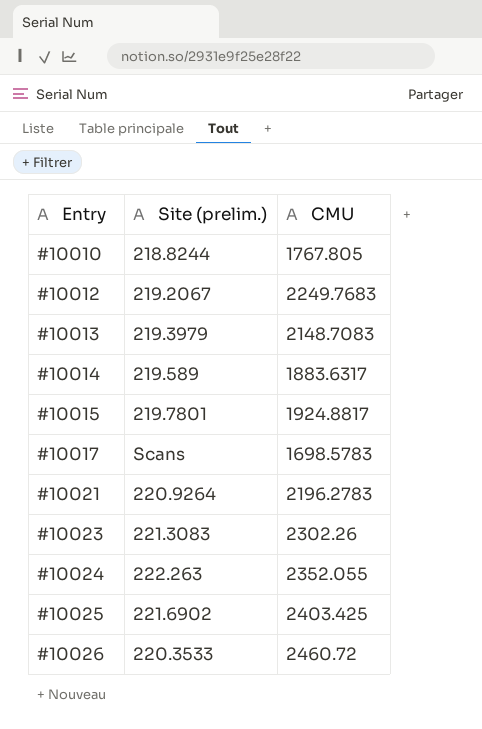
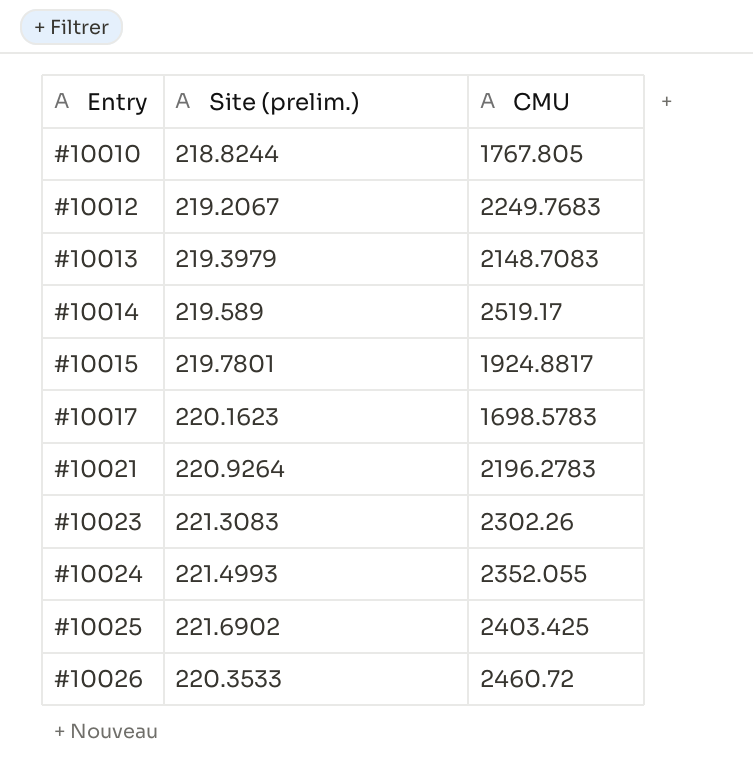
#10014 | CMU: 1883.6317 -> 2519.17
#10017 | Site (prelim.): Scans -> 220.1623
#10024 | Site (prelim.): 222.263 -> 221.4993

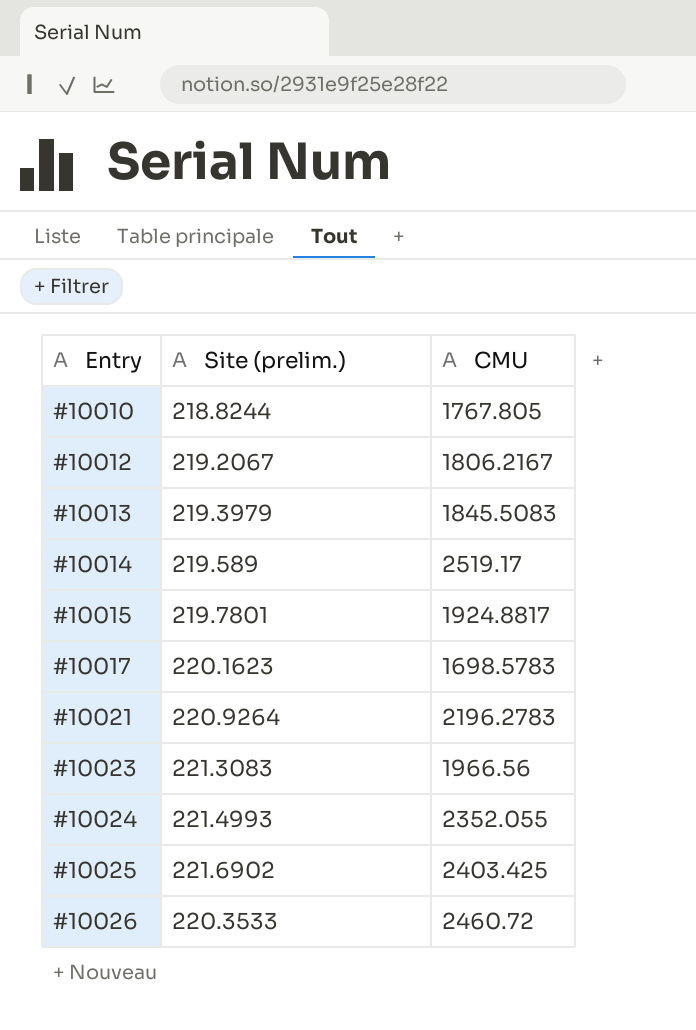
#10012 | CMU: 2249.7683 -> 1806.2167
#10013 | CMU: 2148.7083 -> 1845.5083
#10023 | CMU: 2302.26 -> 1966.56

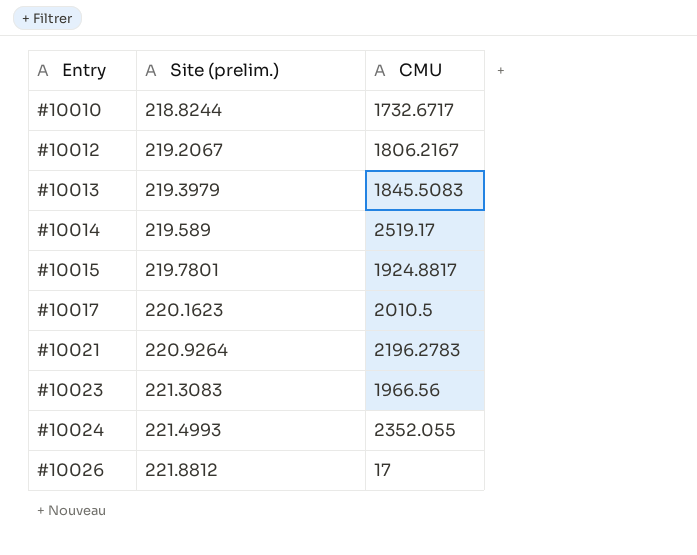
row #10025: 221.6902 | 2403.425 -> none
#10010 | CMU: 1767.805 -> 1732.6717
#10017 | CMU: 1698.5783 -> 2010.5
#10026 | Site (prelim.): 220.3533 -> 221.8812
#10026 | CMU: 2460.72 -> 17

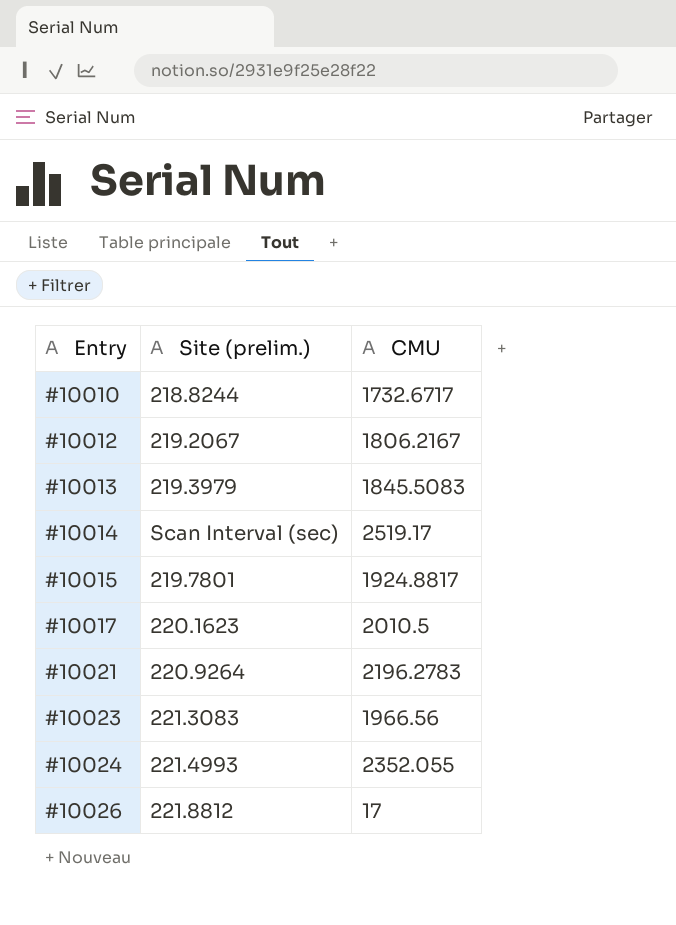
#10014 | Site (prelim.): 219.589 -> Scan Interval (sec)

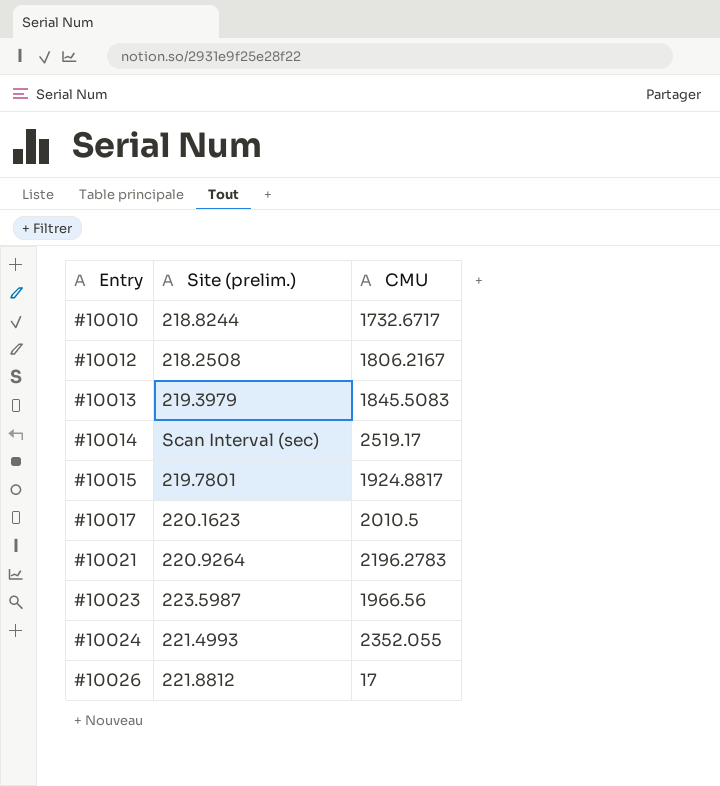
#10012 | Site (prelim.): 219.2067 -> 218.2508
#10023 | Site (prelim.): 221.3083 -> 223.5987

